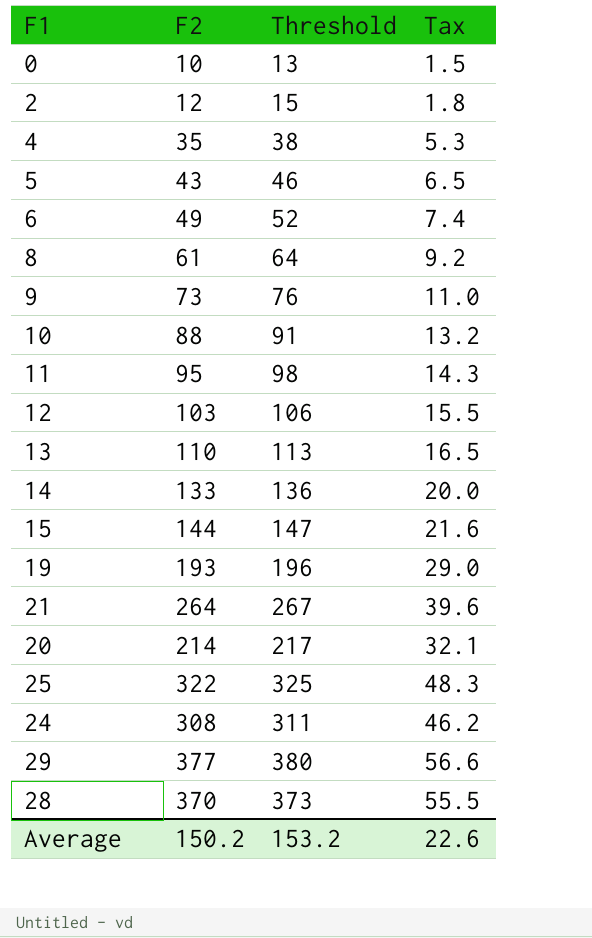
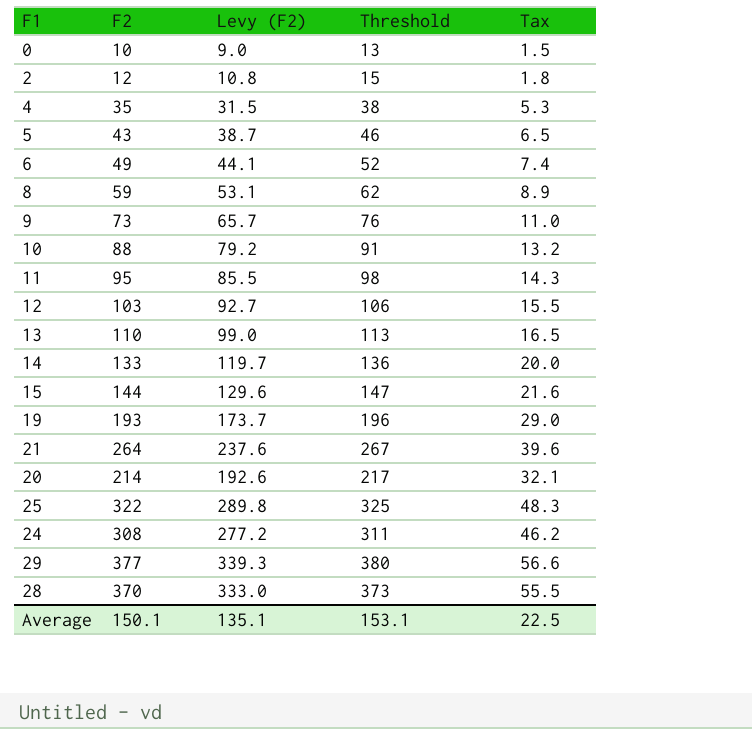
column Levy (F2) | formula: none -> [F2] * 0.9
8 | F2: 61 -> 59
8 | Threshold: 64 -> 62
8 | Tax: 9.2 -> 8.9
Average | F2: 150.2 -> 150.1
Average | Threshold: 153.2 -> 153.1
Average | Tax: 22.6 -> 22.5

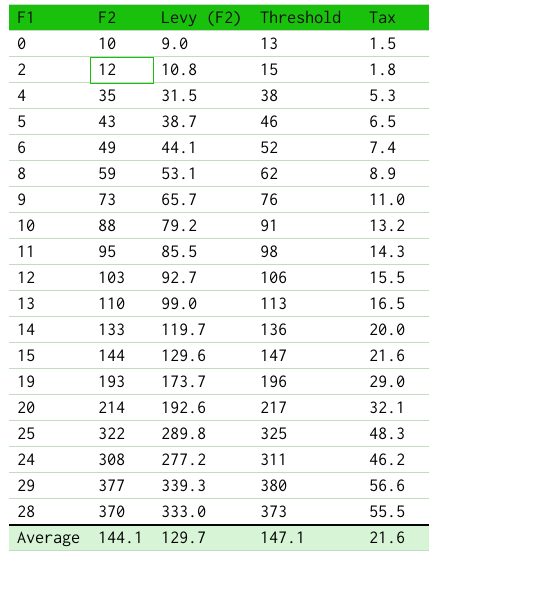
row 21: 264 | 237.6 | 267 | 39.6 -> none
Average | F2: 150.1 -> 144.1
Average | Levy (F2): 135.1 -> 129.7
Average | Threshold: 153.1 -> 147.1
Average | Tax: 22.5 -> 21.6

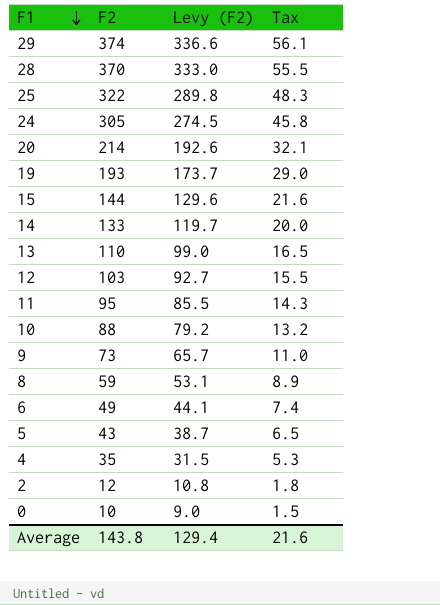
row order: none -> F1 descending
column Threshold | formula: [F2] + 3 -> none
29 | F2: 377 -> 374
29 | Levy (F2): 339.3 -> 336.6
29 | Tax: 56.6 -> 56.1
24 | F2: 308 -> 305
24 | Levy (F2): 277.2 -> 274.5
24 | Tax: 46.2 -> 45.8
Average | F2: 144.1 -> 143.8
Average | Levy (F2): 129.7 -> 129.4

